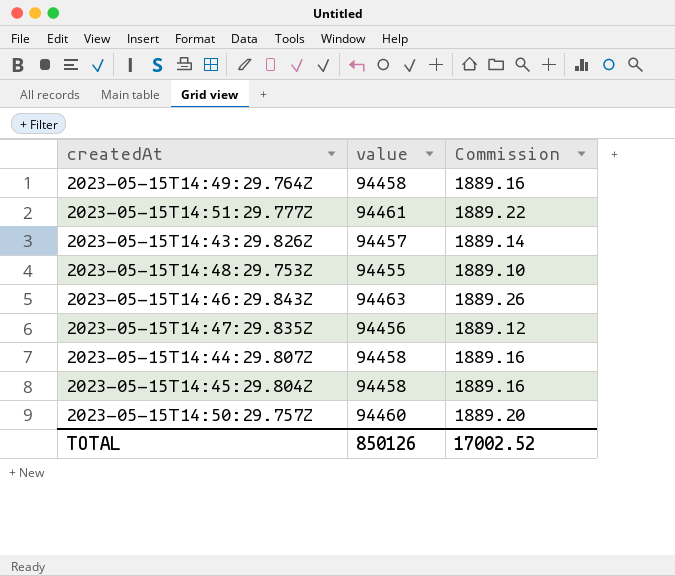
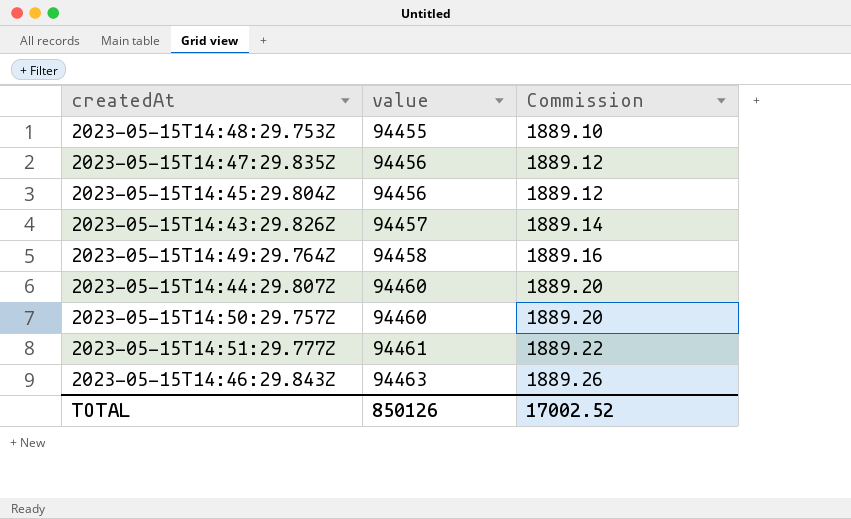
row order: none -> value ascending
2023-05-15T14:45:29.804Z | value: 94458 -> 94456
2023-05-15T14:45:29.804Z | Commission: 1889.16 -> 1889.12
2023-05-15T14:44:29.807Z | value: 94458 -> 94460
2023-05-15T14:44:29.807Z | Commission: 1889.16 -> 1889.20

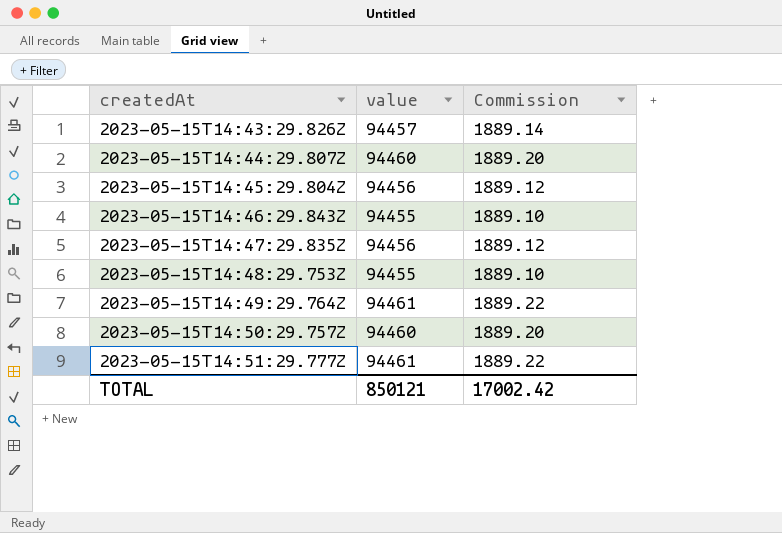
row order: value ascending -> createdAt ascending
2023-05-15T14:46:29.843Z | value: 94463 -> 94455
2023-05-15T14:46:29.843Z | Commission: 1889.26 -> 1889.10
2023-05-15T14:49:29.764Z | value: 94458 -> 94461
2023-05-15T14:49:29.764Z | Commission: 1889.16 -> 1889.22
TOTAL | value: 850126 -> 850121
TOTAL | Commission: 17002.52 -> 17002.42

